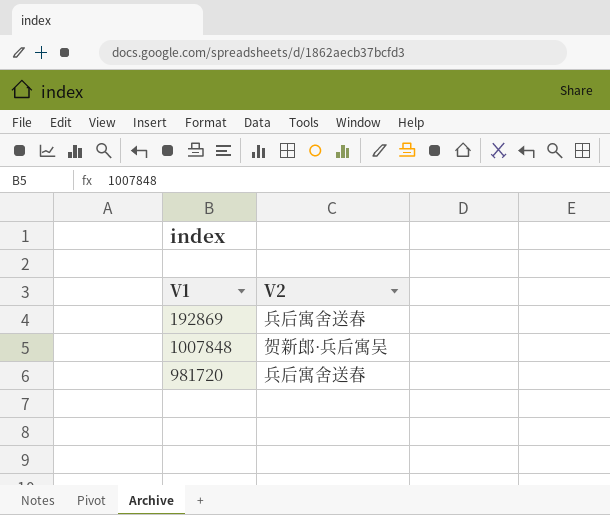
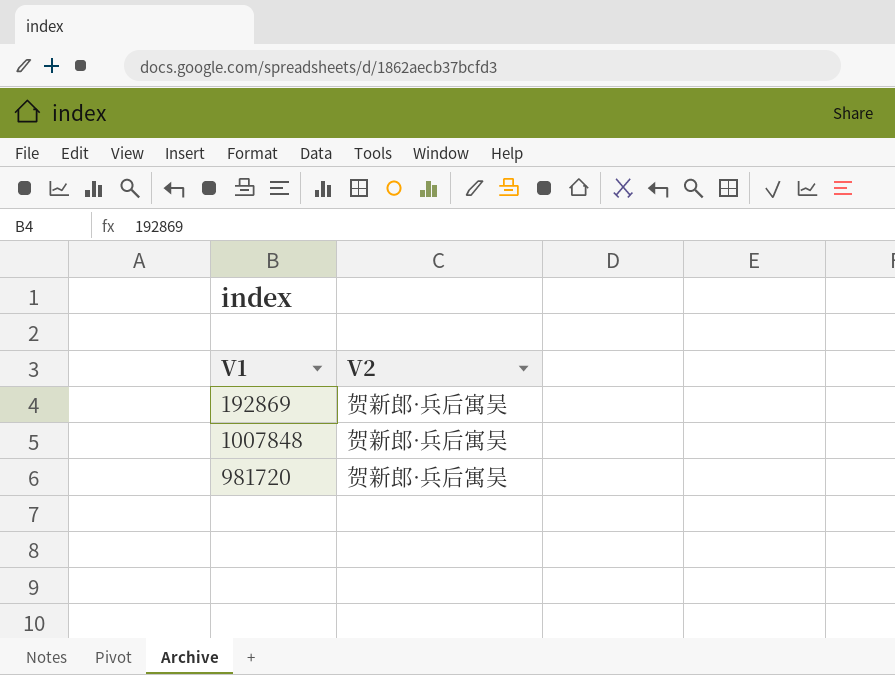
192869 | V2: 兵后寓舍送春 -> 贺新郎·兵后寓吴
981720 | V2: 兵后寓舍送春 -> 贺新郎·兵后寓吴

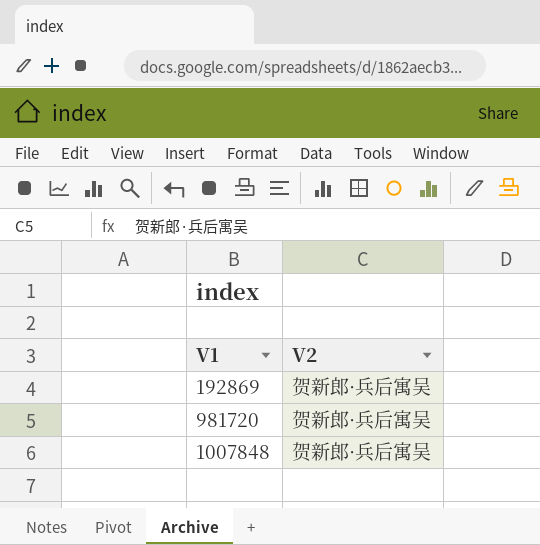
row order: none -> V1 ascending

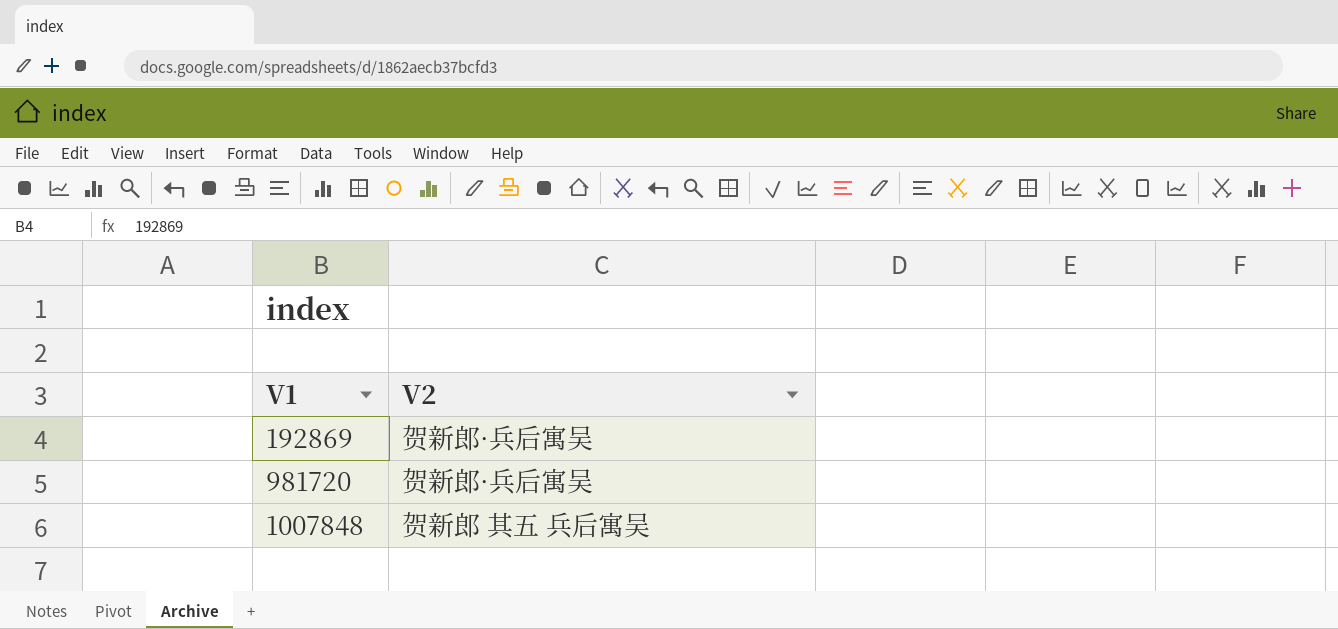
1007848 | V2: 贺新郎·兵后寓吴 -> 贺新郎 其五 兵后寓吴

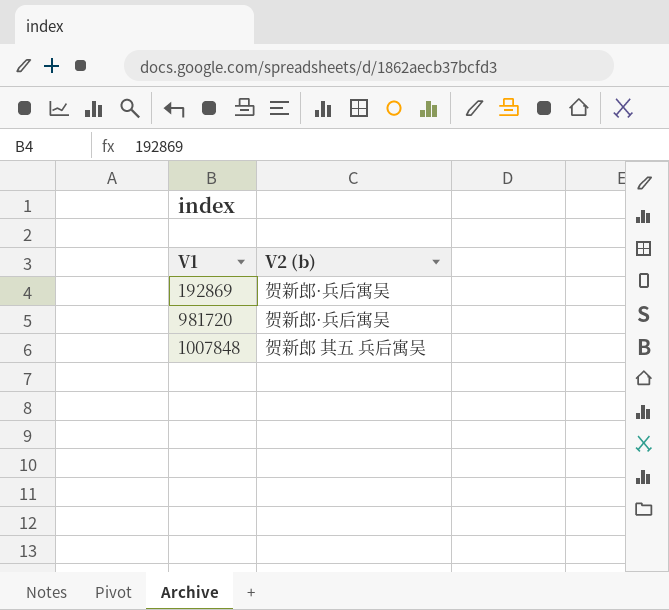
column name: V2 -> V2 (b)

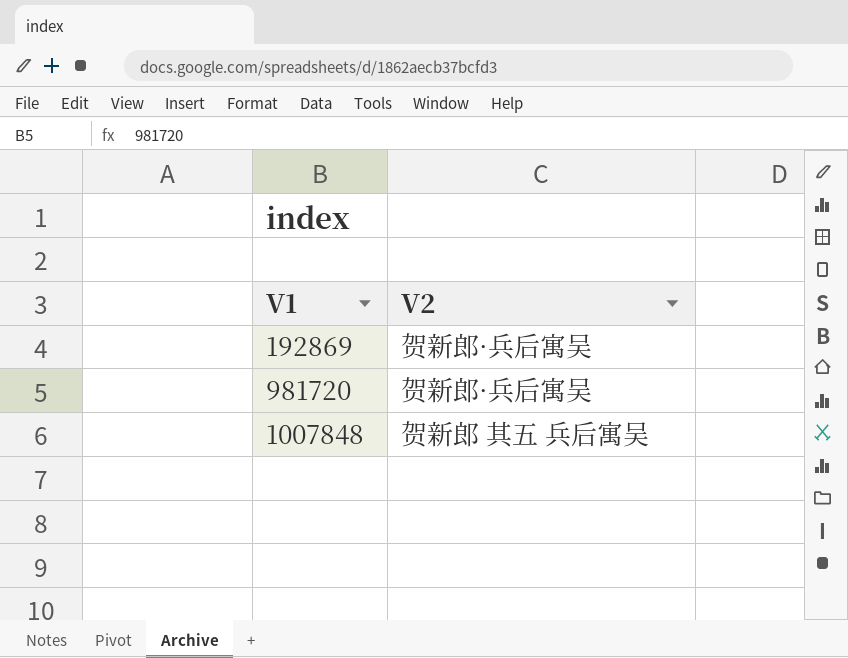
column name: V2 (b) -> V2

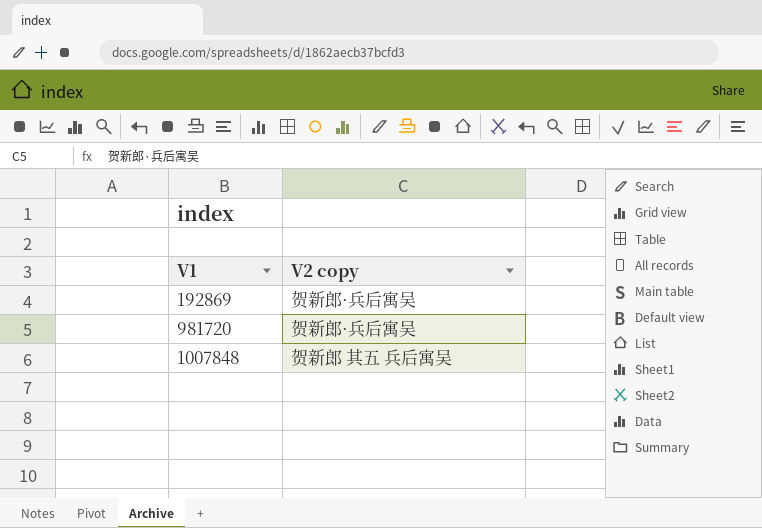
column name: V2 -> V2 copy

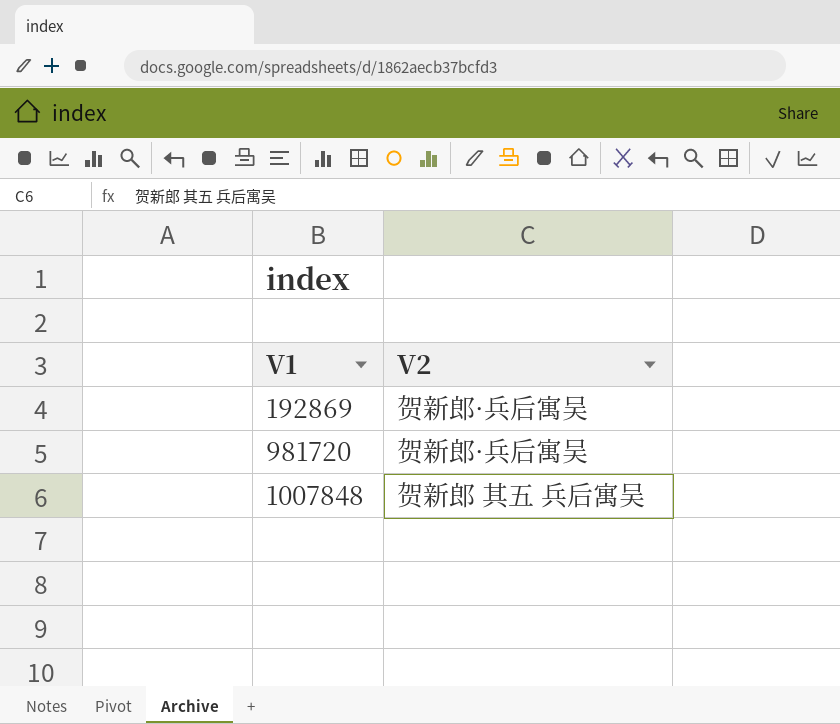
column name: V2 copy -> V2

